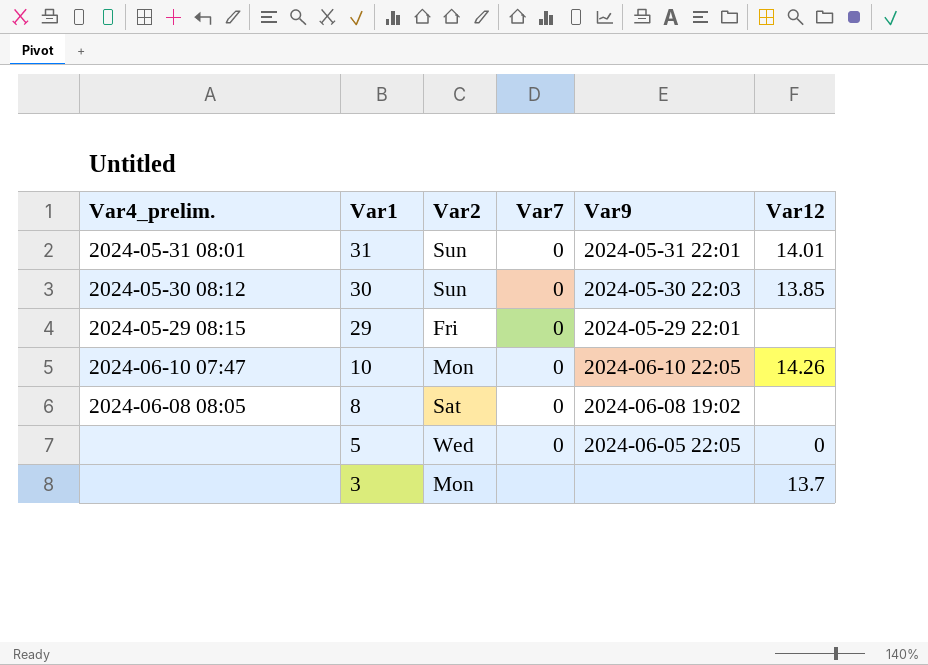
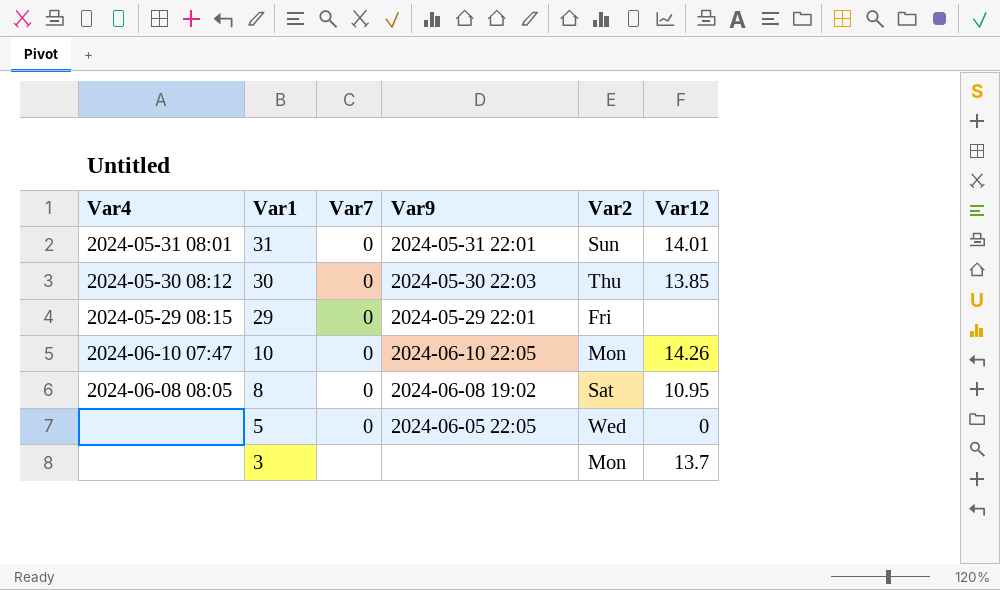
column name: Var4_prelim. -> Var4
column Var2 | position: 3 -> 5
30 | Var2: Sun -> Thu
8 | Var12: none -> 10.95

